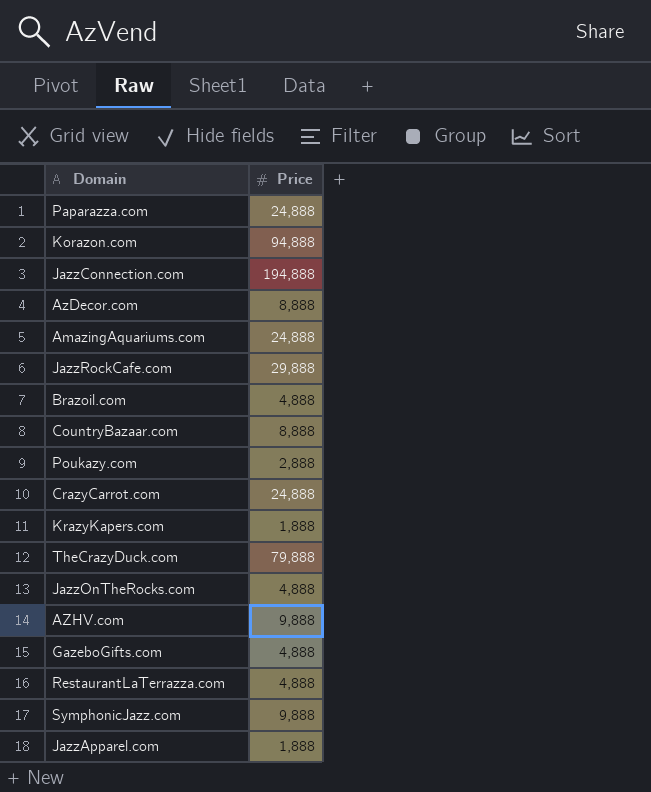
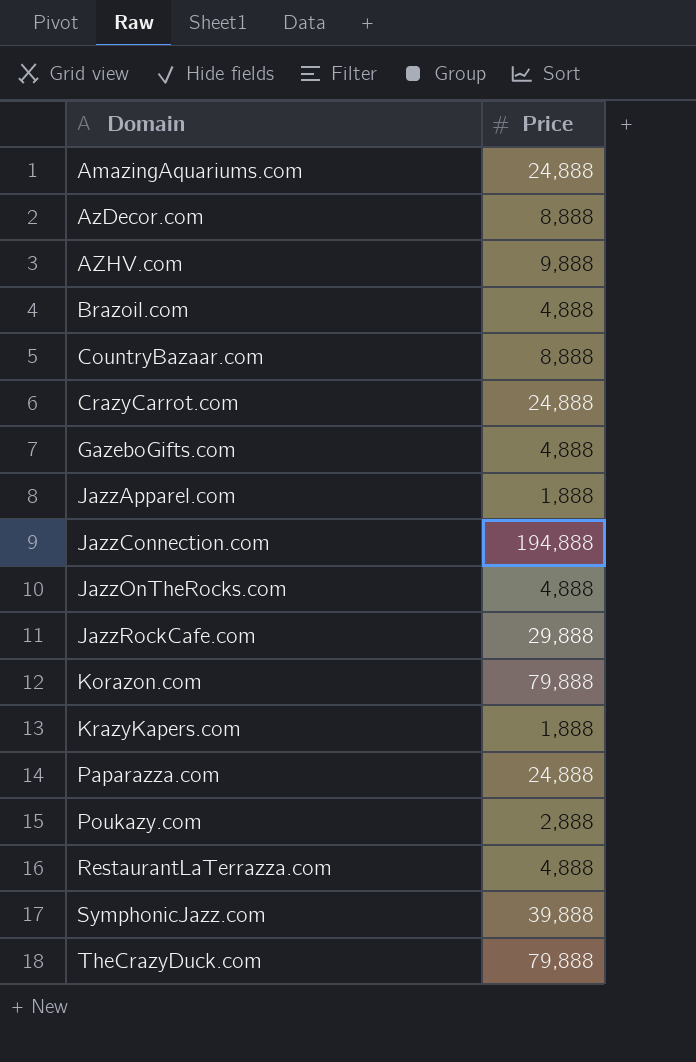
row order: none -> Domain ascending
Korazon.com | Price: 94,888 -> 79,888
SymphonicJazz.com | Price: 9,888 -> 39,888

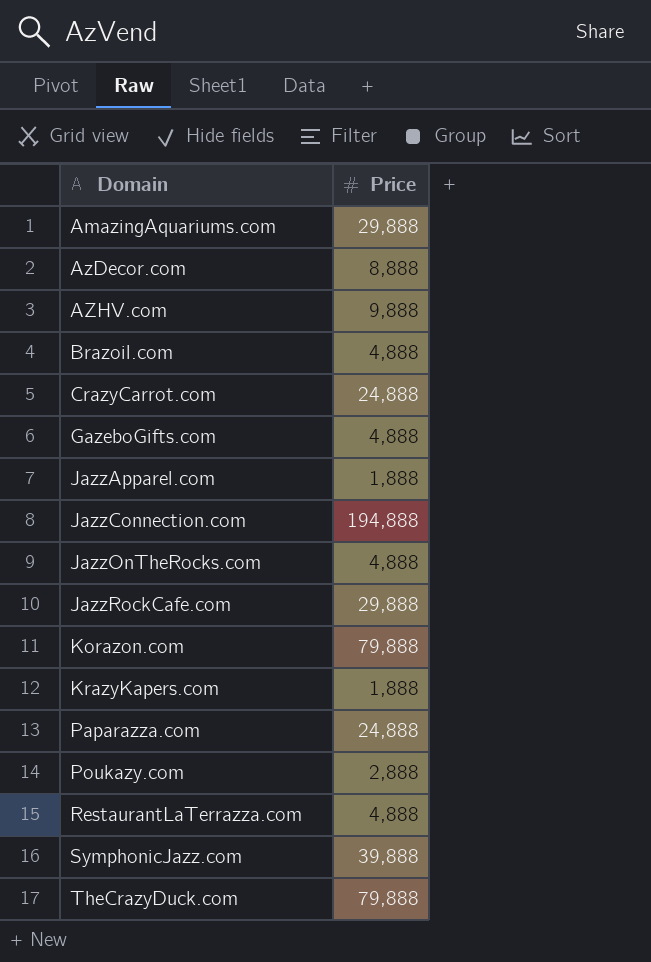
row CountryBazaar.com: 8,888 -> none
AmazingAquariums.com | Price: 24,888 -> 29,888

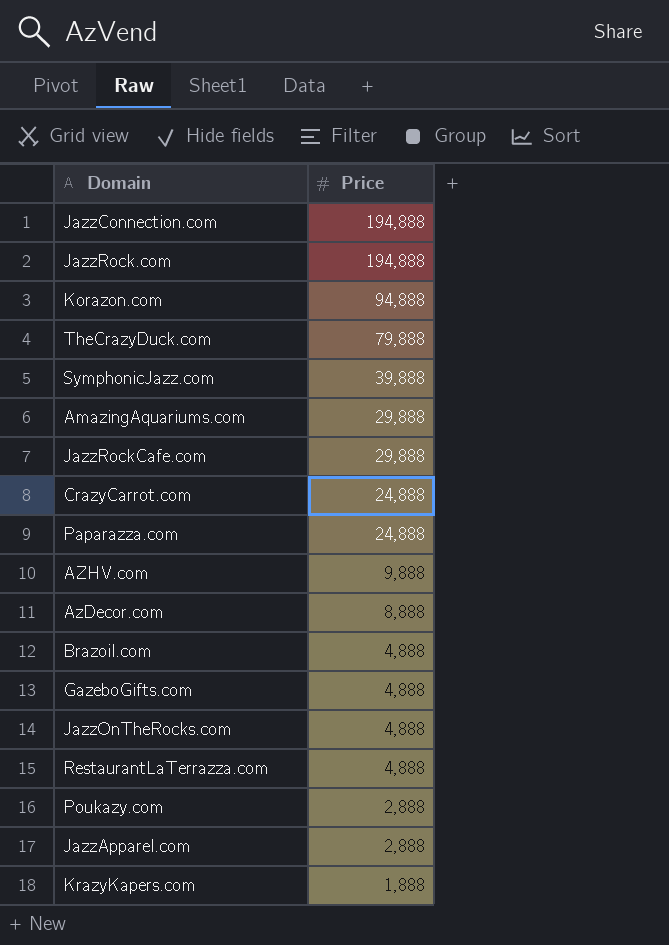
row order: Domain ascending -> Price descending
row JazzRock.com: none -> 194,888
Korazon.com | Price: 79,888 -> 94,888
JazzApparel.com | Price: 1,888 -> 2,888

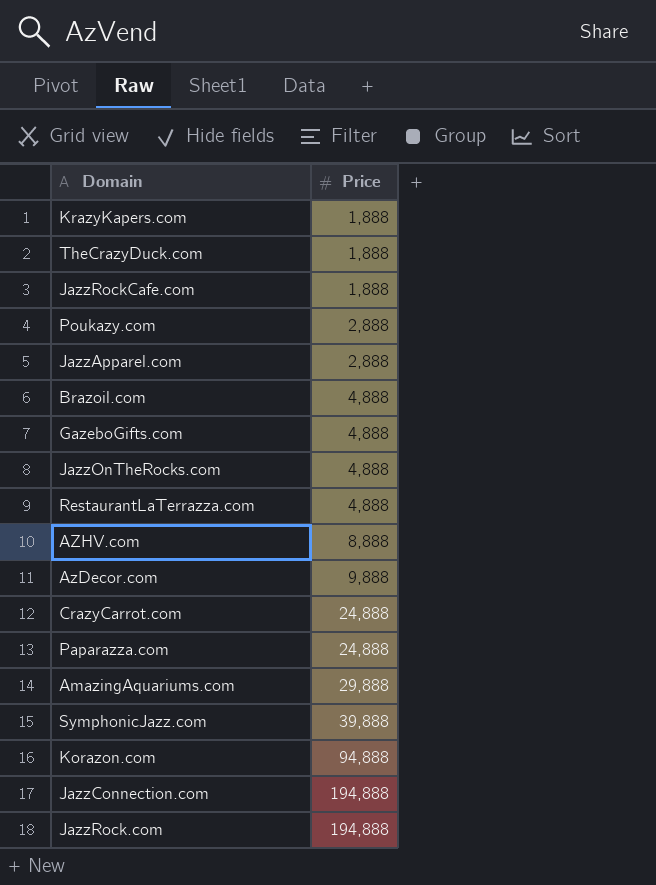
row order: Price descending -> Price ascending
TheCrazyDuck.com | Price: 79,888 -> 1,888
JazzRockCafe.com | Price: 29,888 -> 1,888
AZHV.com | Price: 9,888 -> 8,888
AzDecor.com | Price: 8,888 -> 9,888

